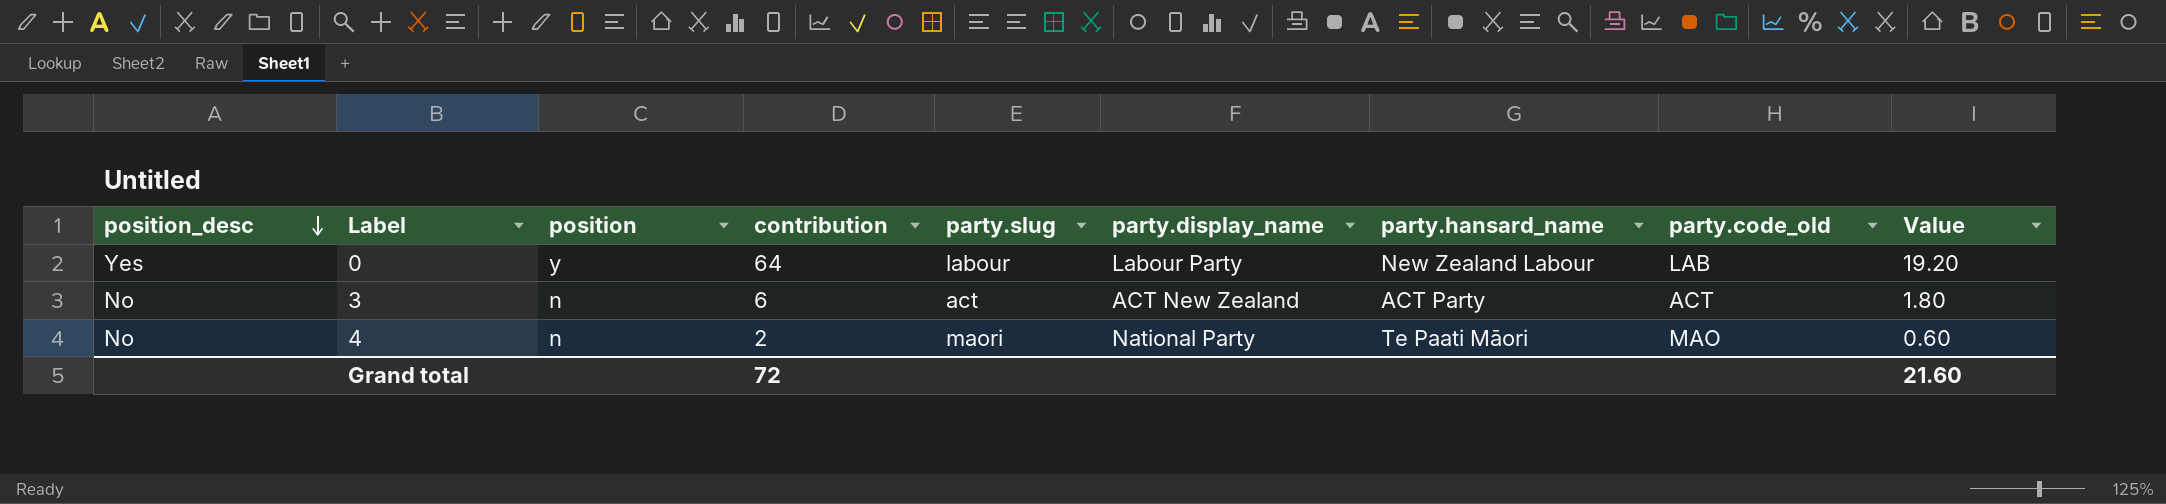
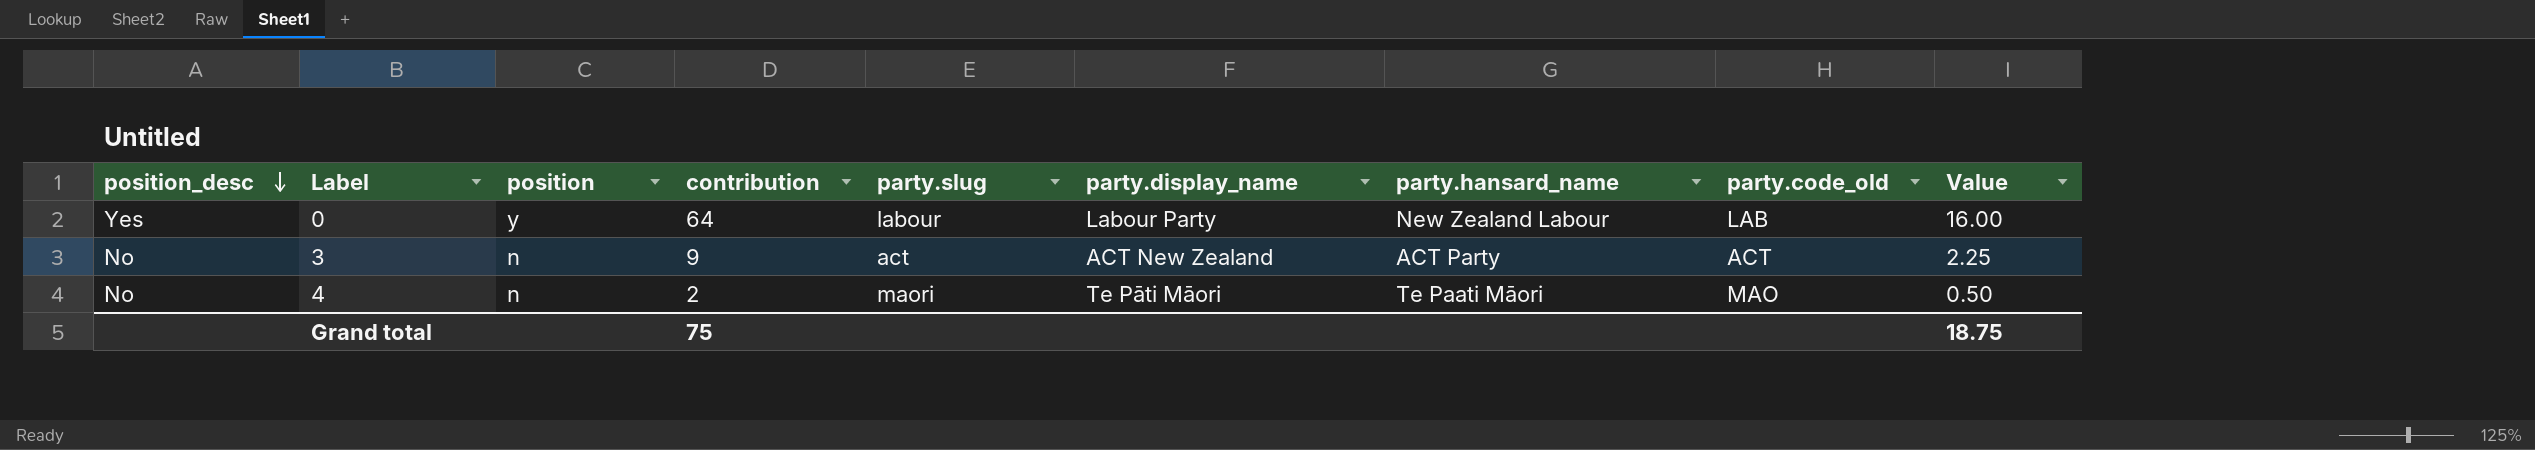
column Value | formula: [contribution] * 0.3 -> [contribution] * 0.25
3 | contribution: 6 -> 9
4 | party.display_name: National Party -> Te Pāti Māori
Grand total | contribution: 72 -> 75
Grand total | Value: 21.60 -> 18.75

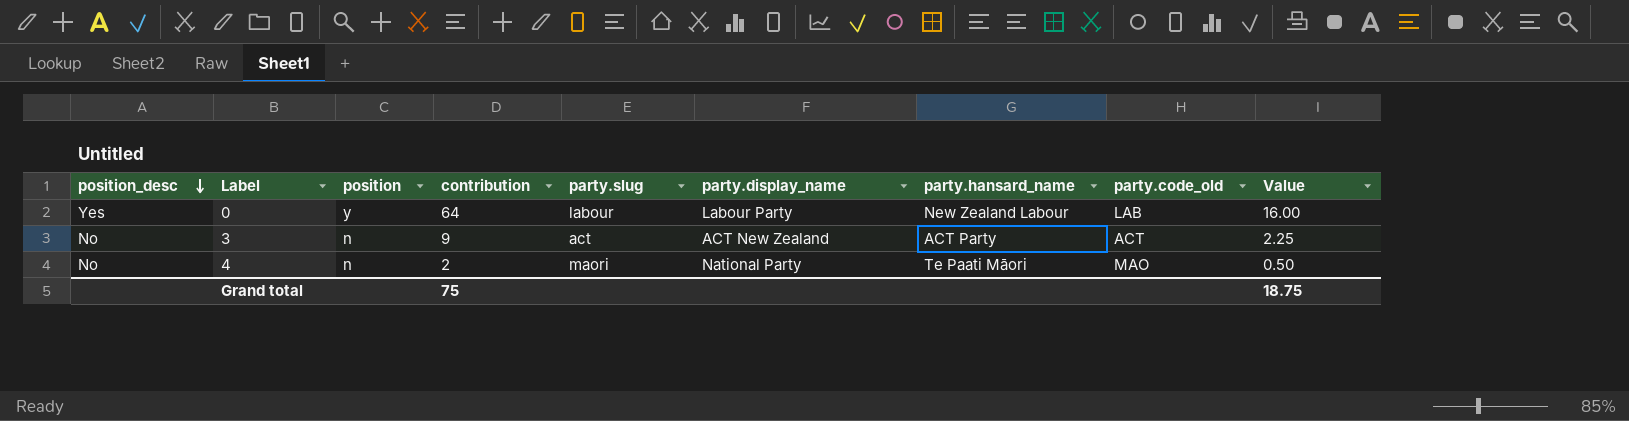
4 | party.display_name: Te Pāti Māori -> National Party

